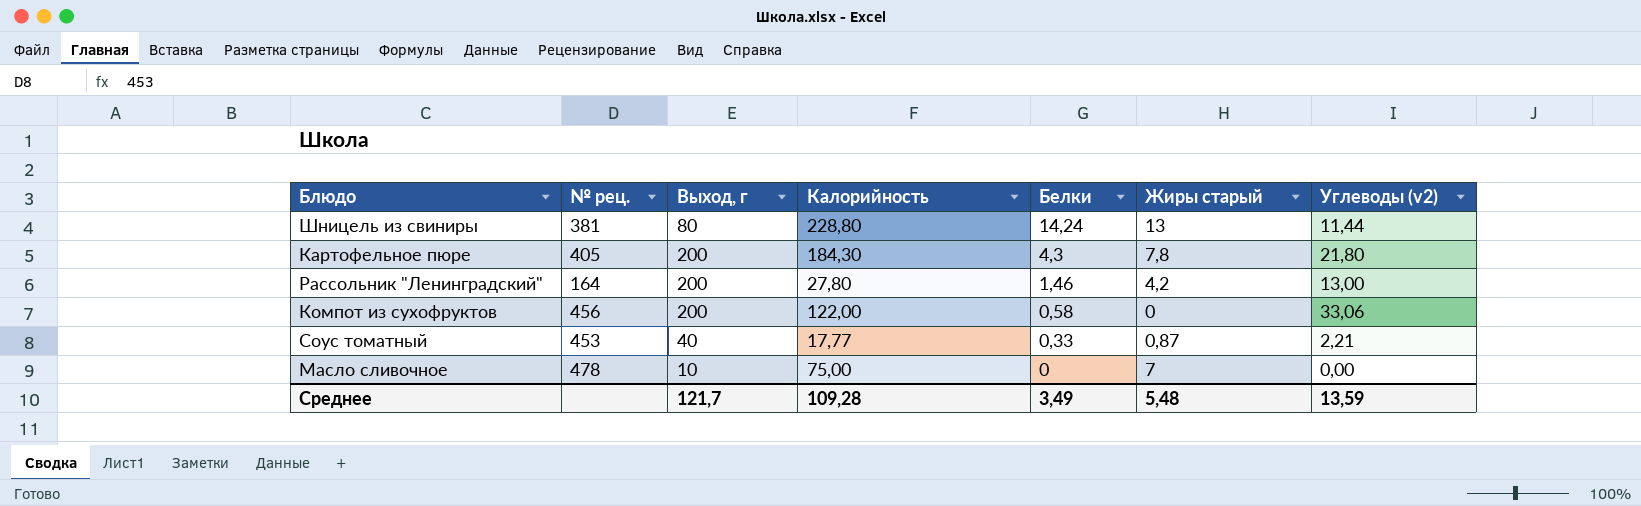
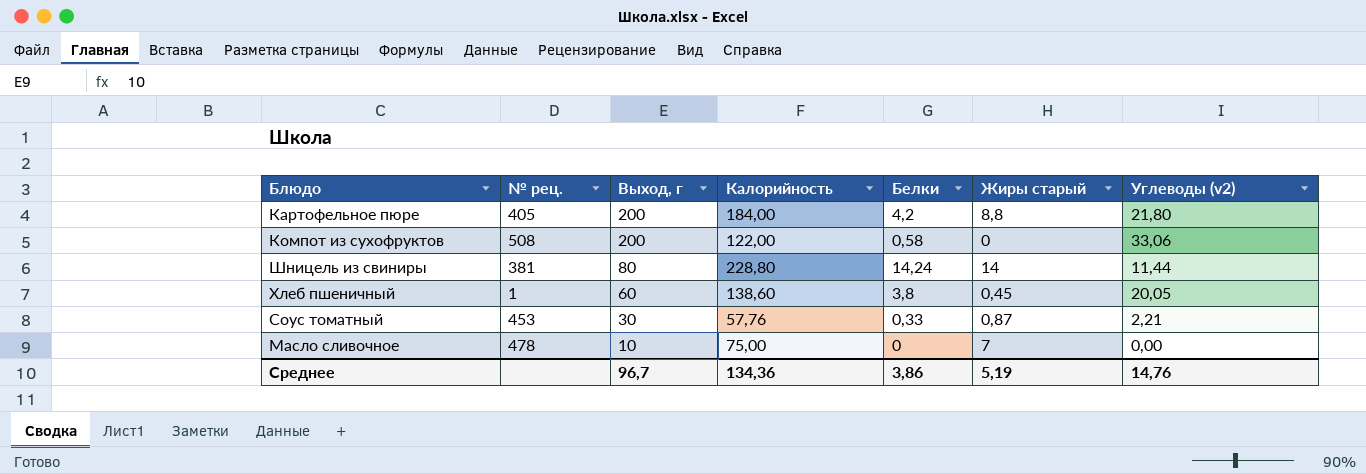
row order: Белки descending -> Выход, г descending
row Рассольник "Ленинградский": 164 | 200 | 27,80 | 1,46 | 4,2 | 13,00 -> none
Картофельное пюре | Калорийность: 184,30 -> 184,00
Картофельное пюре | Белки: 4,3 -> 4,2
Картофельное пюре | Жиры старый: 7,8 -> 8,8
Компот из сухофруктов | № рец.: 456 -> 508
Шницель из свиниры | Жиры старый: 13 -> 14
row Хлеб пшеничный: none -> 1 | 60 | 138,60 | 3,8 | 0,45 | 20,05
Соус томатный | Выход, г: 40 -> 30
Соус томатный | Калорийность: 17,77 -> 57,76
Среднее | Выход, г: 121,7 -> 96,7
Среднее | Калорийность: 109,28 -> 134,36
Среднее | Белки: 3,49 -> 3,86
Среднее | Жиры старый: 5,48 -> 5,19
Среднее | Углеводы (v2): 13,59 -> 14,76

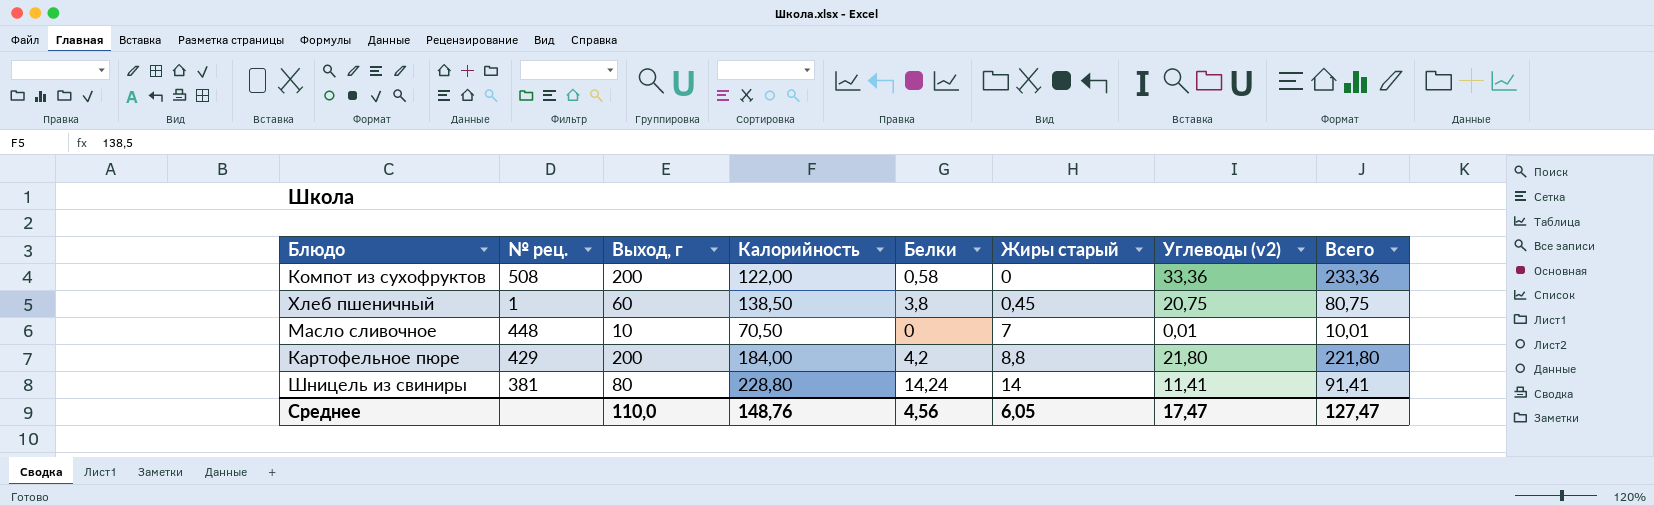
row order: Выход, г descending -> Жиры старый ascending
column Всего | formula: none -> [Выход, г] + [Углеводы (v2)]
row Соус томатный: 453 | 30 | 57,76 | 0,33 | 0,87 | 2,21 -> none
Компот из сухофруктов | Углеводы (v2): 33,06 -> 33,36
Хлеб пшеничный | Калорийность: 138,60 -> 138,50
Хлеб пшеничный | Углеводы (v2): 20,05 -> 20,75
Масло сливочное | № рец.: 478 -> 448
Масло сливочное | Калорийность: 75,00 -> 70,50
Масло сливочное | Углеводы (v2): 0,00 -> 0,01
Картофельное пюре | № рец.: 405 -> 429
Шницель из свиниры | Углеводы (v2): 11,44 -> 11,41
Среднее | Выход, г: 96,7 -> 110,0
Среднее | Калорийность: 134,36 -> 148,76
Среднее | Белки: 3,86 -> 4,56
Среднее | Жиры старый: 5,19 -> 6,05
Среднее | Углеводы (v2): 14,76 -> 17,47

